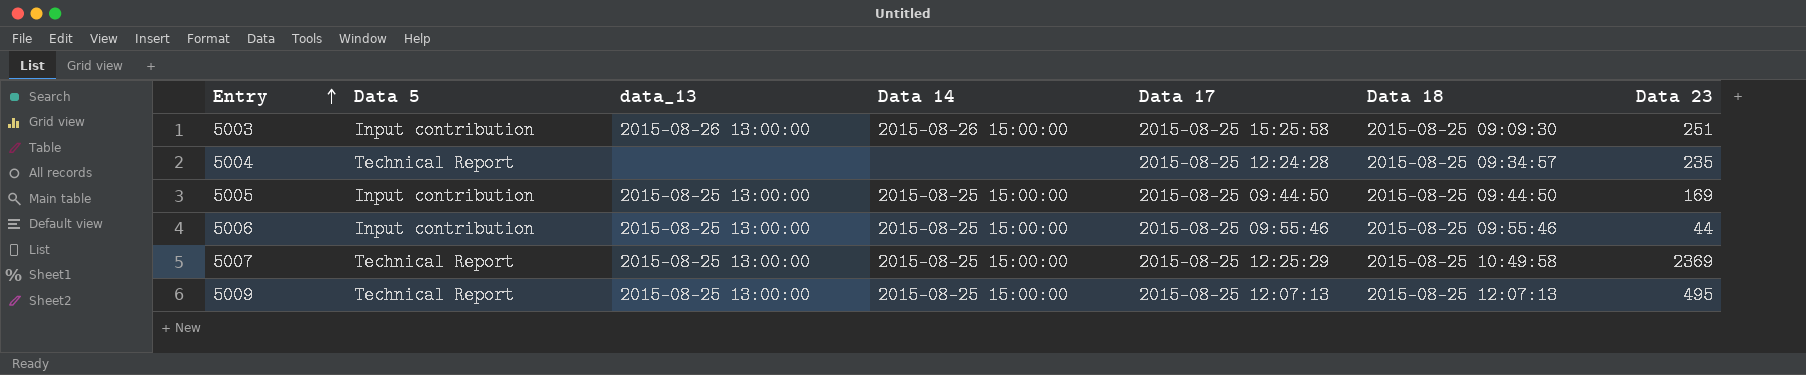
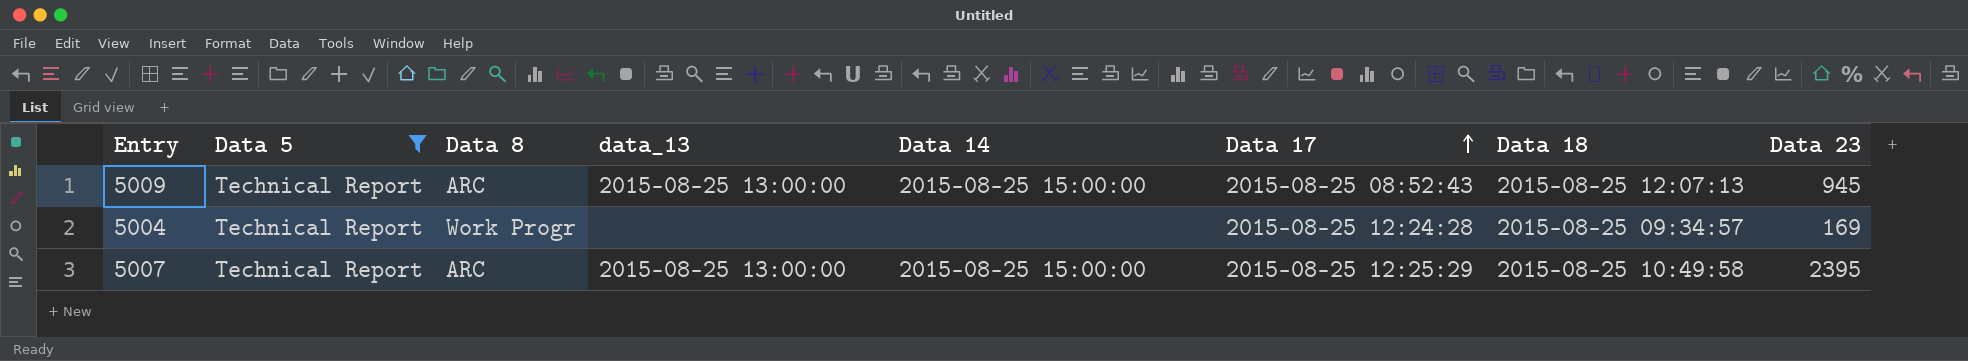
filter: none -> Data 5 = Technical Report
row order: Entry ascending -> Data 17 ascending
column Data 8 | position: none -> 3
5009 | Data 17: 2015-08-25 12:07:13 -> 2015-08-25 08:52:43
5009 | Data 23: 495 -> 945
5004 | Data 23: 235 -> 169
5007 | Data 23: 2369 -> 2395

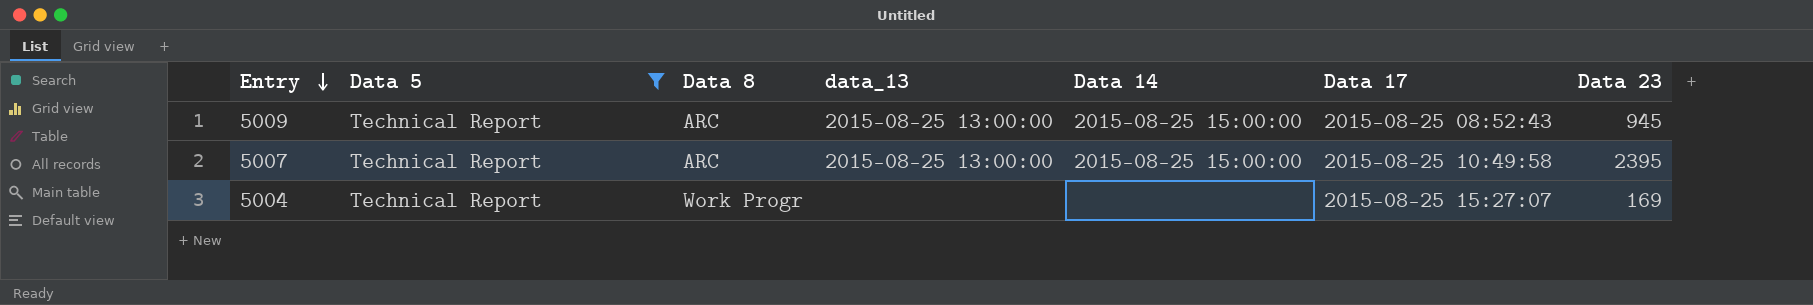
row order: Data 17 ascending -> Entry descending
column Data 18 | position: 7 -> none
5007 | Data 17: 2015-08-25 12:25:29 -> 2015-08-25 10:49:58
5004 | Data 17: 2015-08-25 12:24:28 -> 2015-08-25 15:27:07

